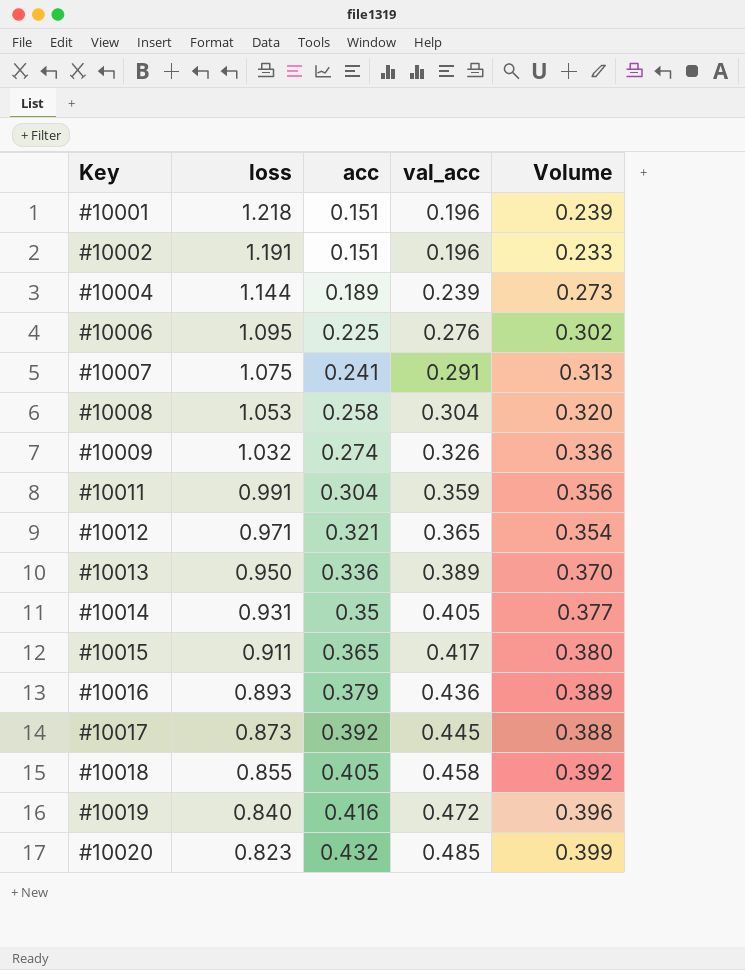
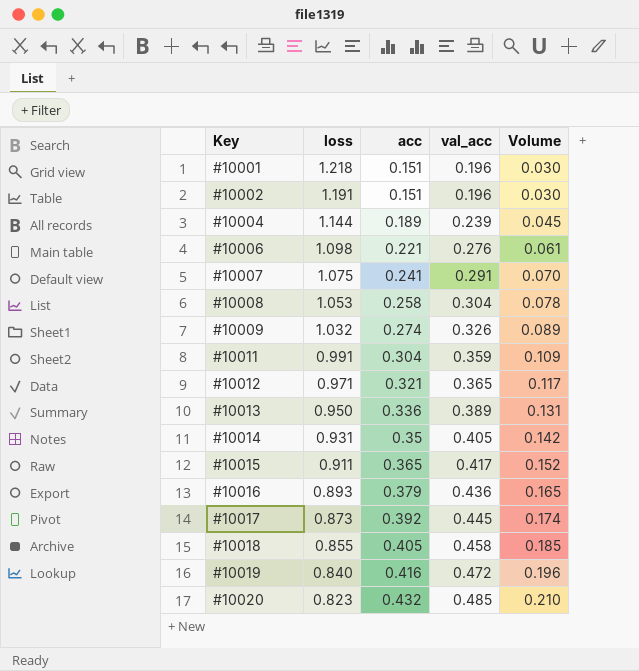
column Volume | formula: [loss] * [val_acc] -> [acc] * [val_acc]
#10006 | loss: 1.095 -> 1.098
#10006 | acc: 0.225 -> 0.221

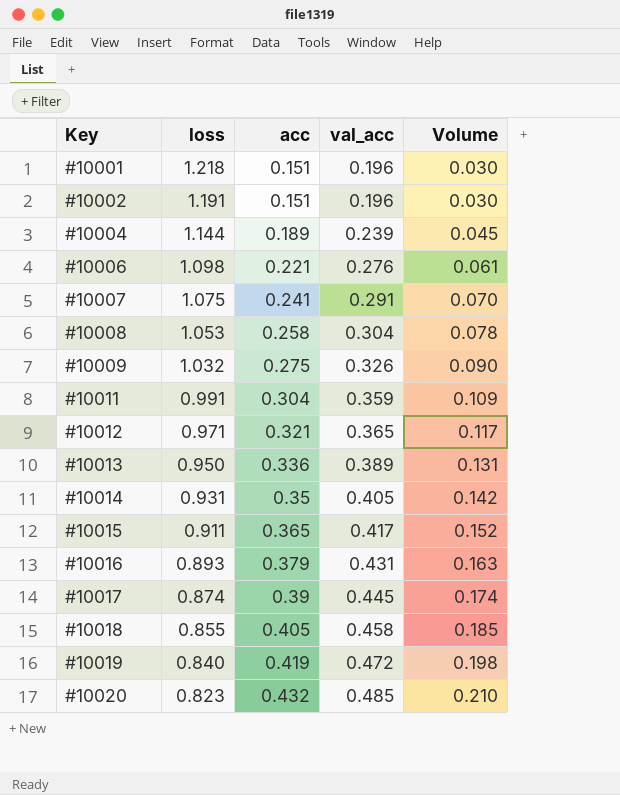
#10009 | acc: 0.274 -> 0.275
#10009 | Volume: 0.089 -> 0.090
#10016 | val_acc: 0.436 -> 0.431
#10016 | Volume: 0.165 -> 0.163
#10017 | loss: 0.873 -> 0.874
#10017 | acc: 0.392 -> 0.39
#10019 | acc: 0.416 -> 0.419
#10019 | Volume: 0.196 -> 0.198

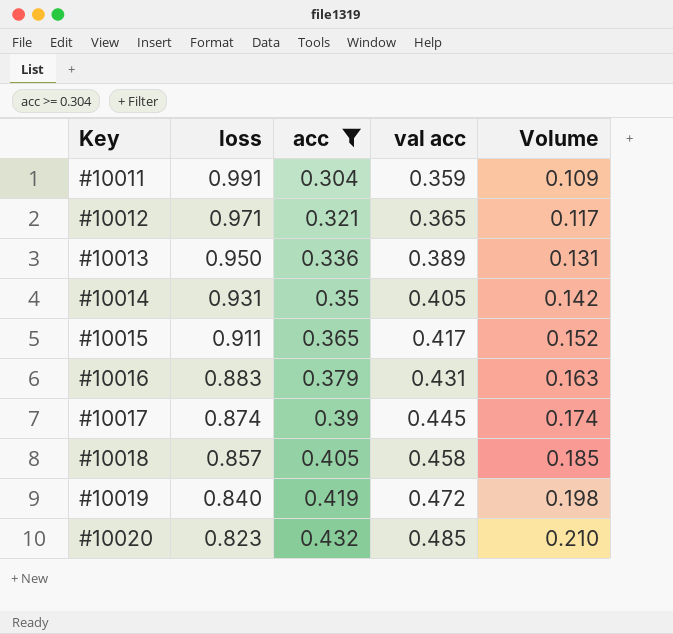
filter: none -> acc >= 0.304
column name: val_acc -> val acc
#10016 | loss: 0.893 -> 0.883
#10018 | loss: 0.855 -> 0.857

